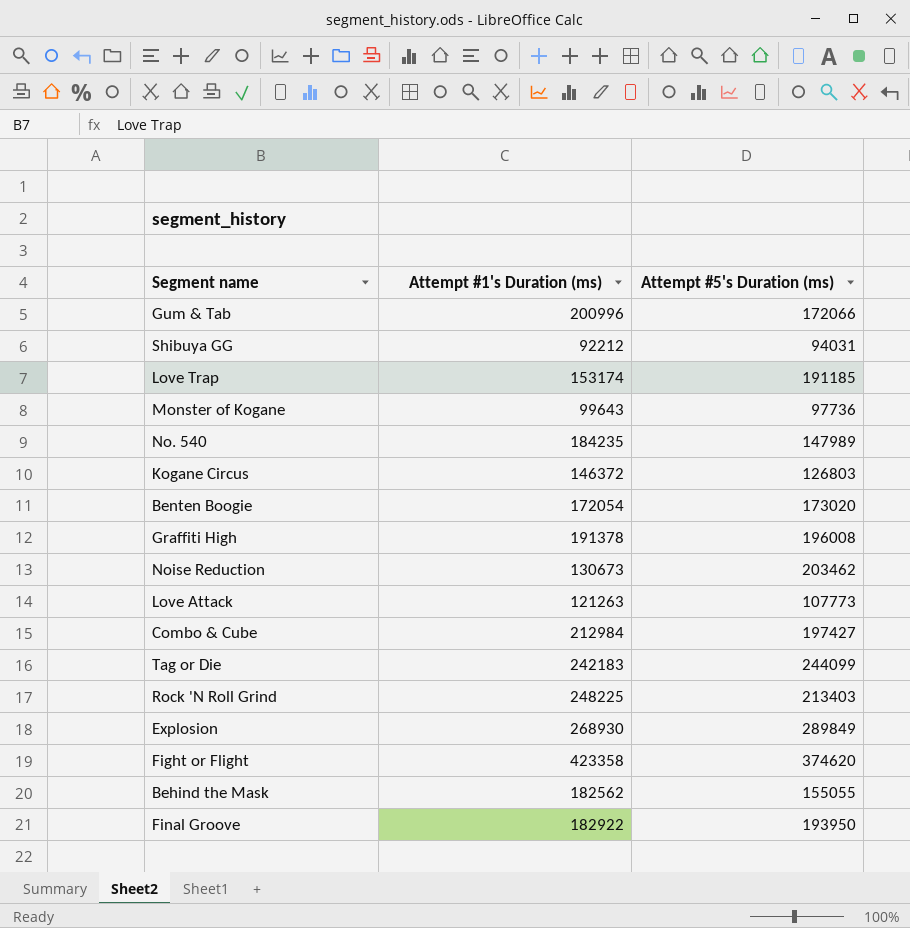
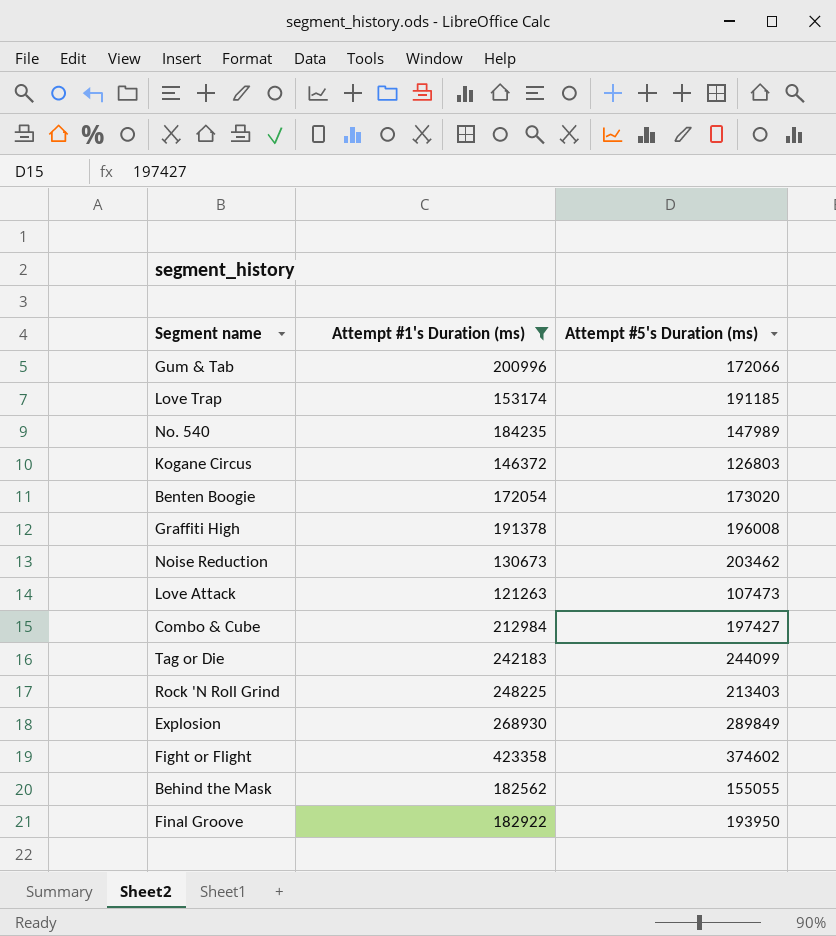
filter: none -> Attempt #1's Duration (ms) >= 121263
Love Attack | Attempt #5's Duration (ms): 107773 -> 107473
Fight or Flight | Attempt #5's Duration (ms): 374620 -> 374602

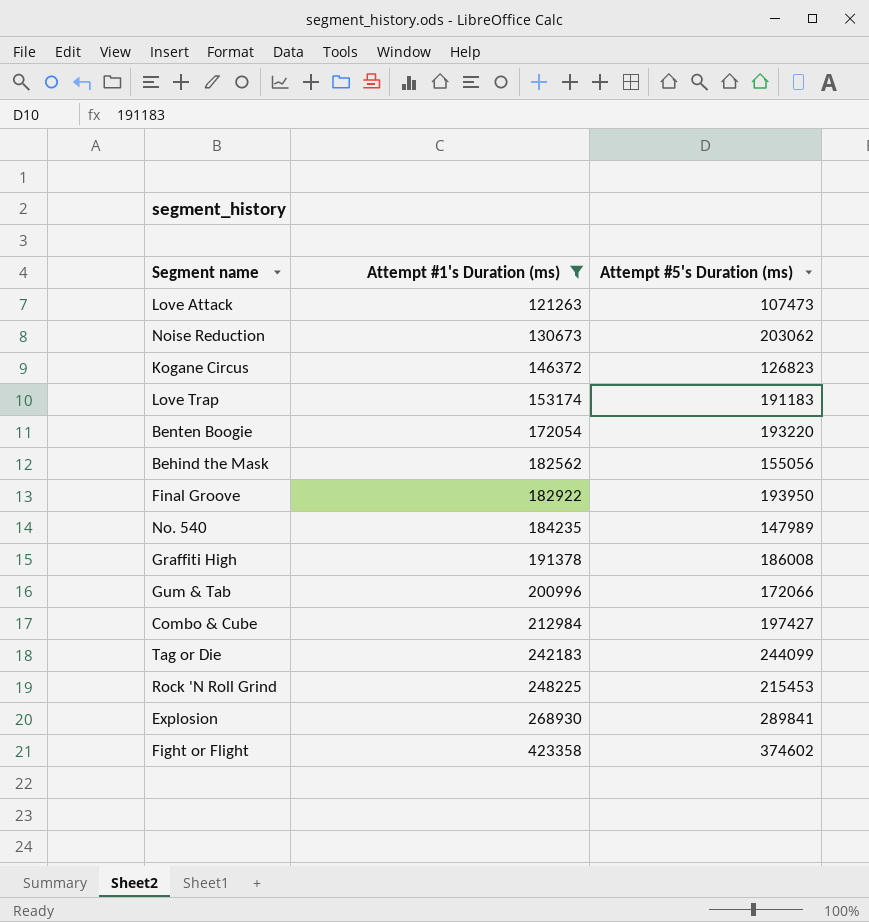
row order: none -> Attempt #1's Duration (ms) ascending
Noise Reduction | Attempt #5's Duration (ms): 203462 -> 203062
Kogane Circus | Attempt #5's Duration (ms): 126803 -> 126823
Love Trap | Attempt #5's Duration (ms): 191185 -> 191183
Benten Boogie | Attempt #5's Duration (ms): 173020 -> 193220
Behind the Mask | Attempt #5's Duration (ms): 155055 -> 155056
Graffiti High | Attempt #5's Duration (ms): 196008 -> 186008
Rock 'N Roll Grind | Attempt #5's Duration (ms): 213403 -> 215453
Explosion | Attempt #5's Duration (ms): 289849 -> 289841

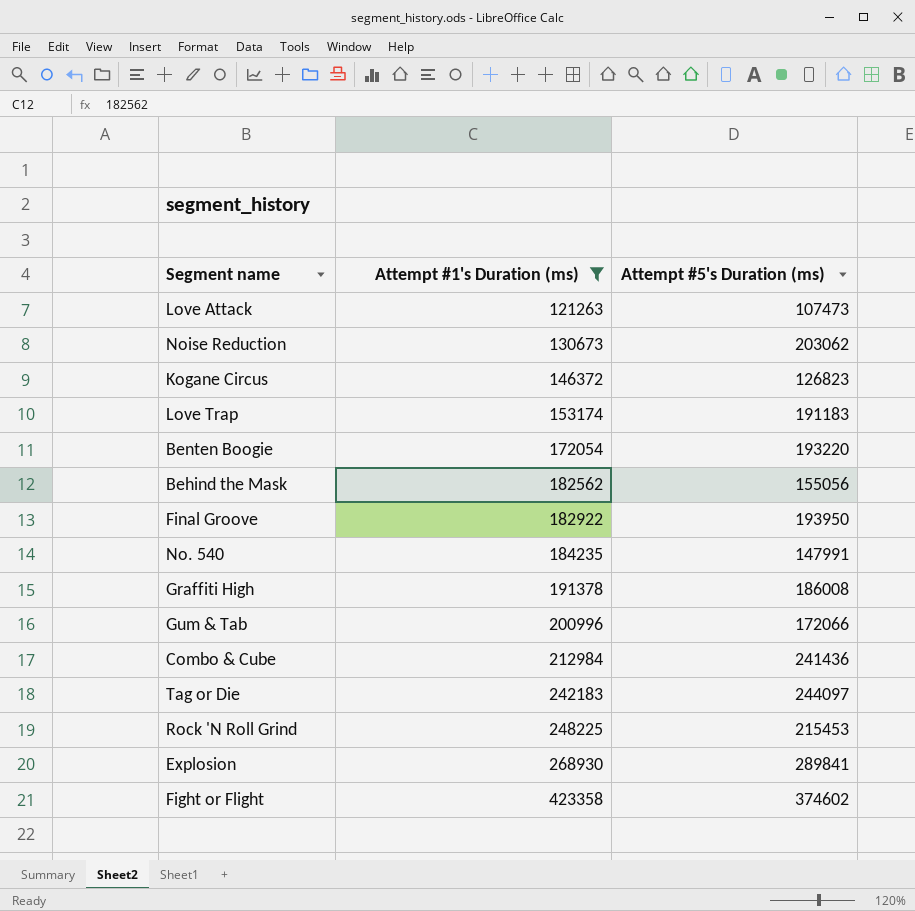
No. 540 | Attempt #5's Duration (ms): 147989 -> 147991
Combo & Cube | Attempt #5's Duration (ms): 197427 -> 241436
Tag or Die | Attempt #5's Duration (ms): 244099 -> 244097

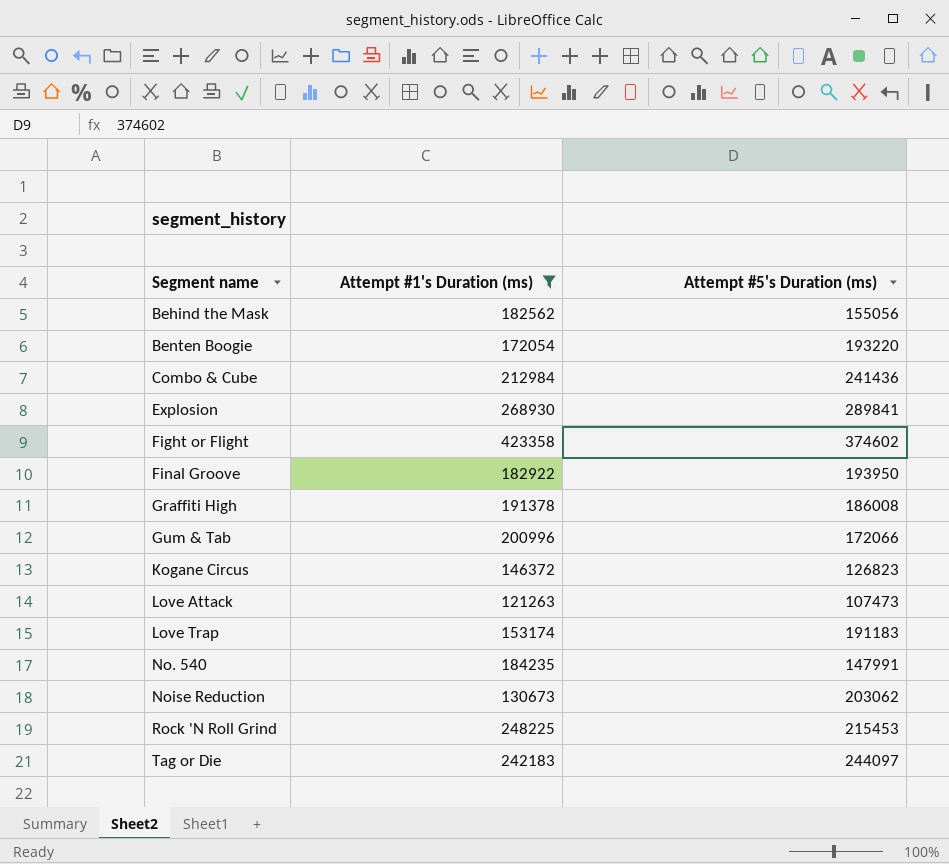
row order: Attempt #1's Duration (ms) ascending -> Segment name ascending

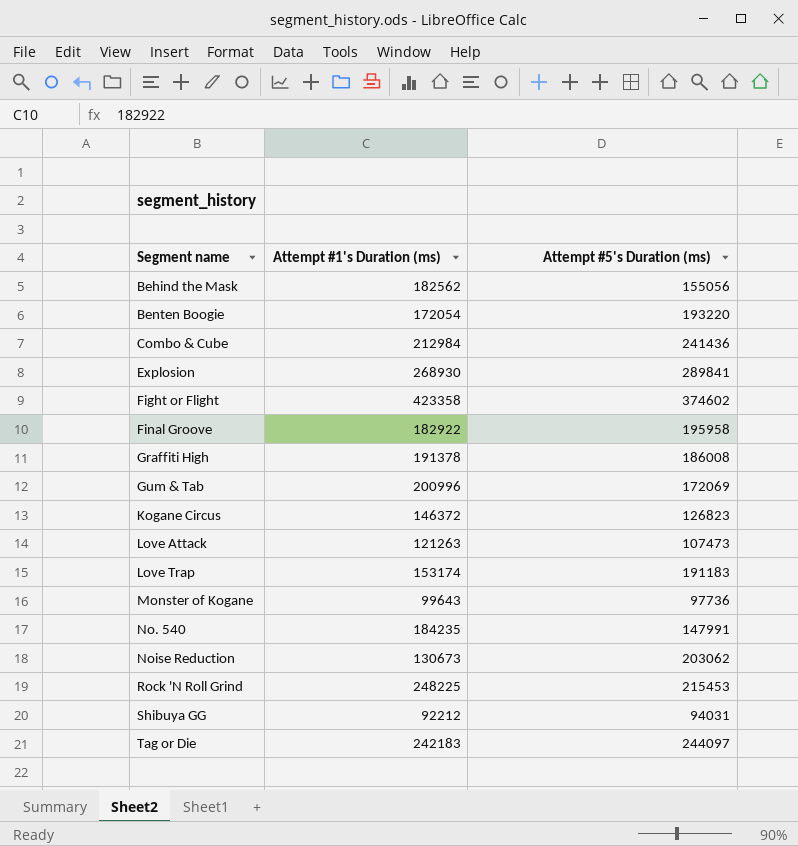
filter: Attempt #1's Duration (ms) >= 121263 -> none
Final Groove | Attempt #5's Duration (ms): 193950 -> 195958
Gum & Tab | Attempt #5's Duration (ms): 172066 -> 172069

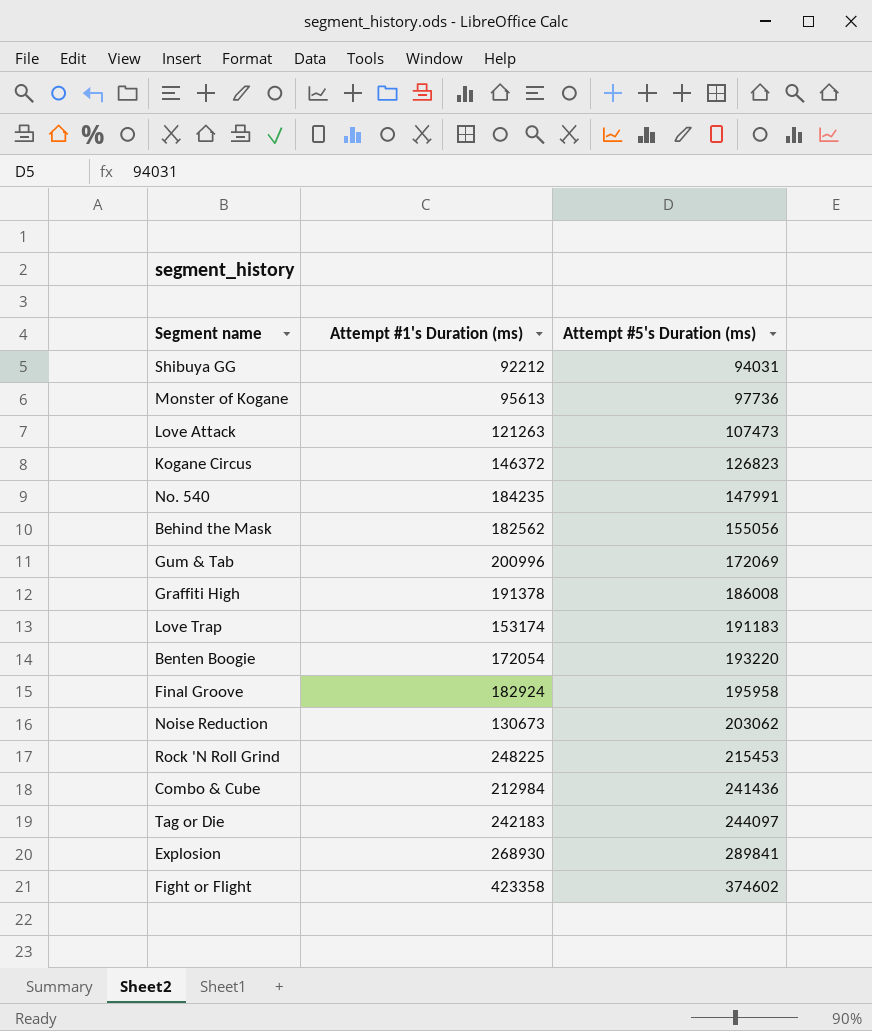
row order: Segment name ascending -> Attempt #5's Duration (ms) ascending
Monster of Kogane | Attempt #1's Duration (ms): 99643 -> 95613
Final Groove | Attempt #1's Duration (ms): 182922 -> 182924

